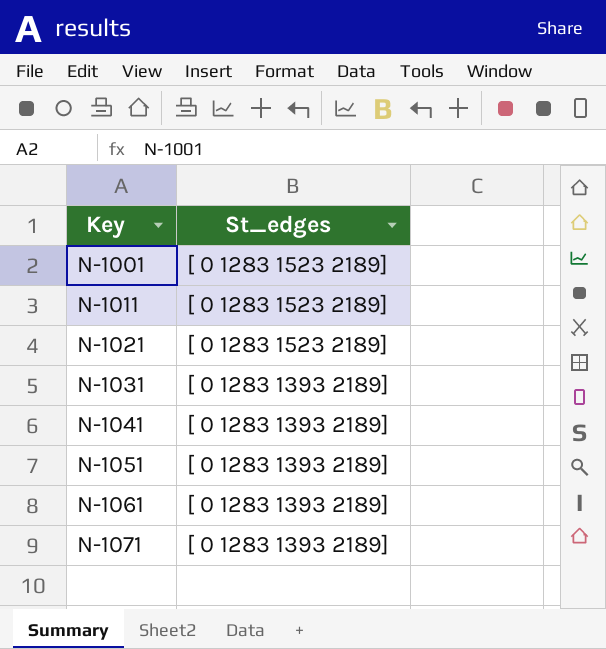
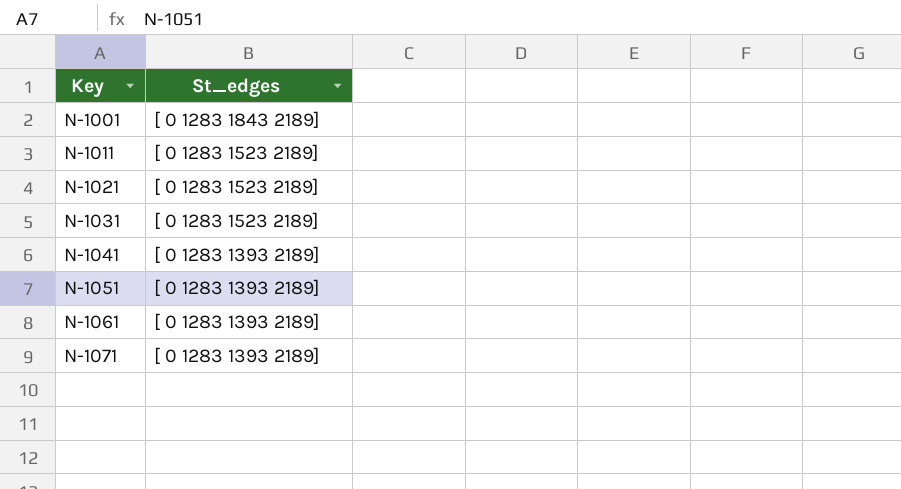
N-1001 | St_edges: [ 0 1283 1523 2189] -> [ 0 1283 1843 2189]
N-1031 | St_edges: [ 0 1283 1393 2189] -> [ 0 1283 1523 2189]

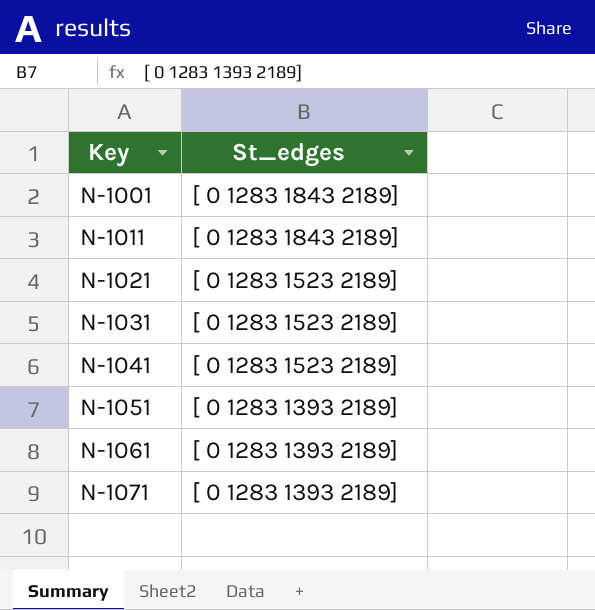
N-1011 | St_edges: [ 0 1283 1523 2189] -> [ 0 1283 1843 2189]
N-1041 | St_edges: [ 0 1283 1393 2189] -> [ 0 1283 1523 2189]

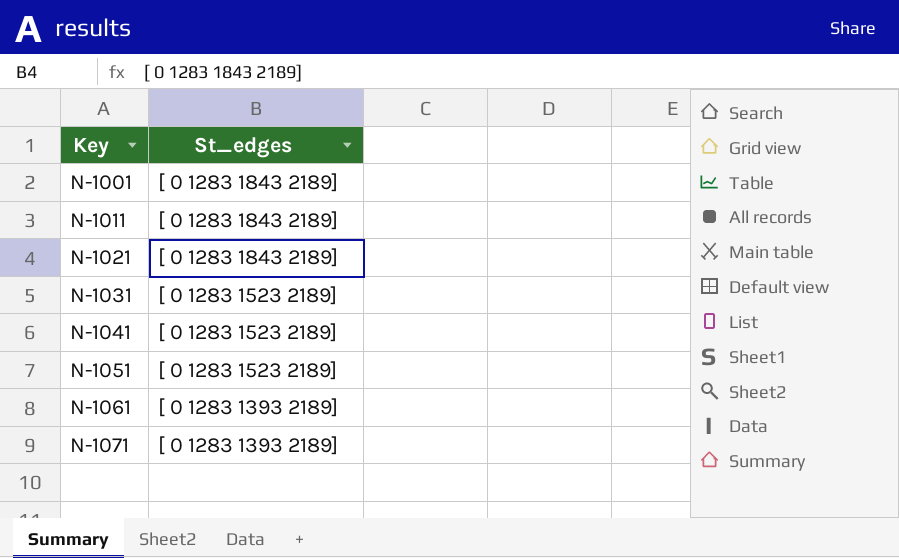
N-1021 | St_edges: [ 0 1283 1523 2189] -> [ 0 1283 1843 2189]
N-1051 | St_edges: [ 0 1283 1393 2189] -> [ 0 1283 1523 2189]

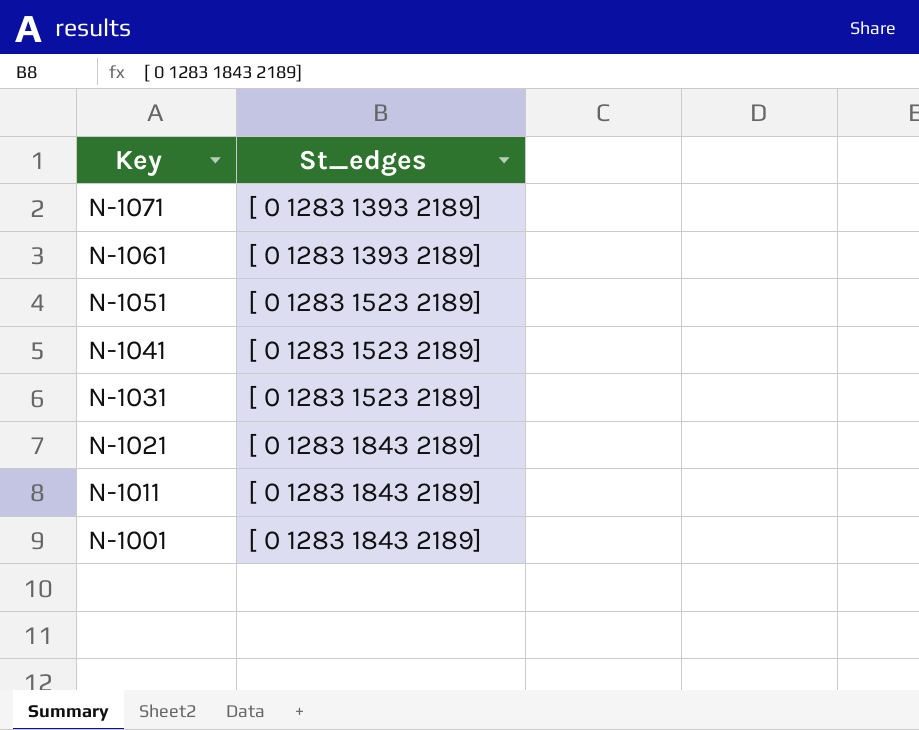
row order: Key ascending -> Key descending

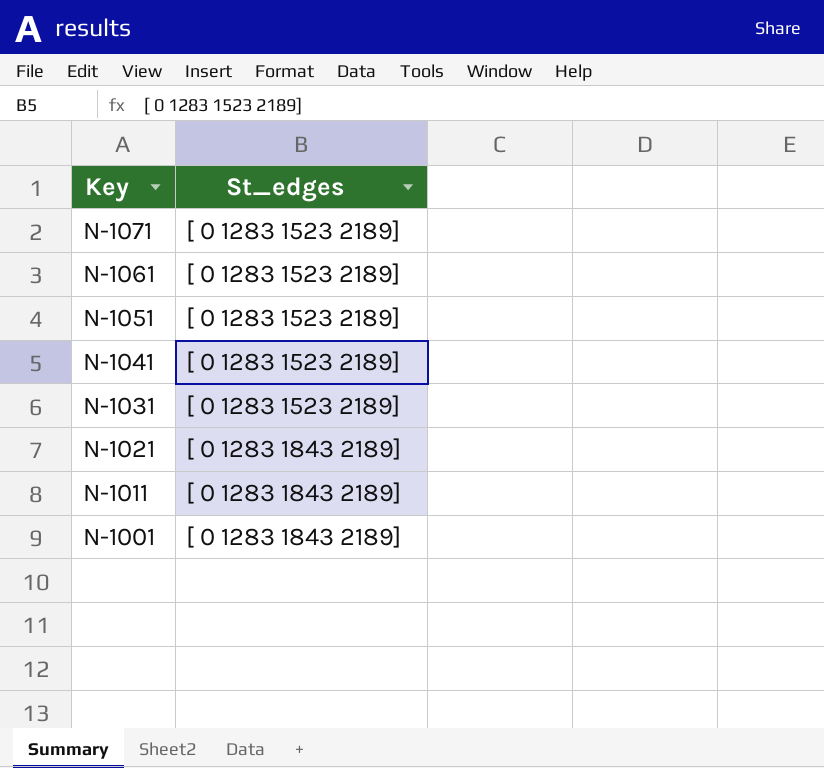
N-1071 | St_edges: [ 0 1283 1393 2189] -> [ 0 1283 1523 2189]
N-1061 | St_edges: [ 0 1283 1393 2189] -> [ 0 1283 1523 2189]

